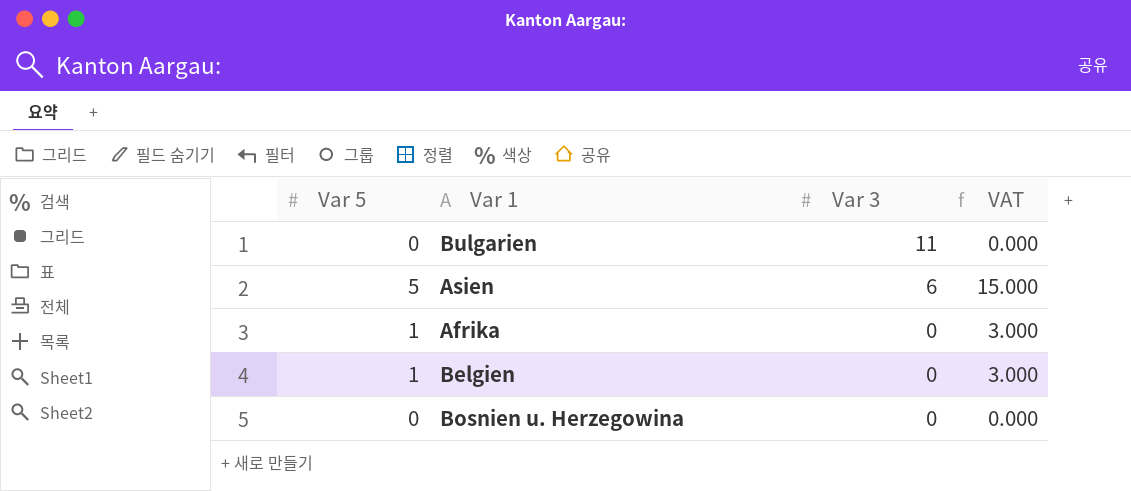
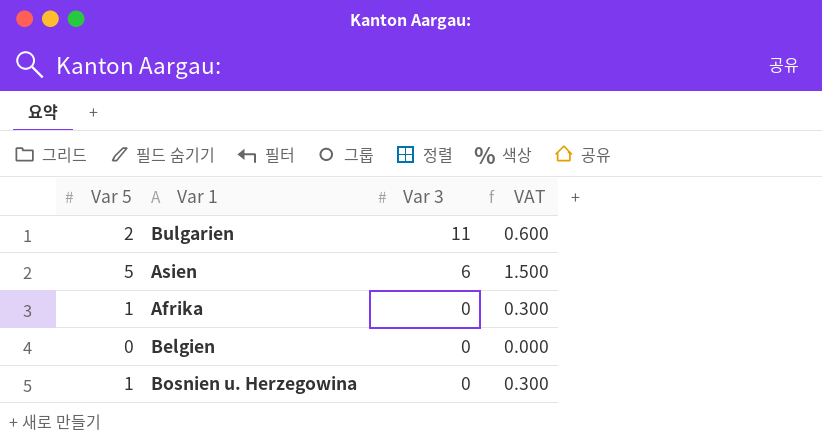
column VAT | formula: [Var 5] * 3 -> [Var 5] * 0.3
Bulgarien | Var 5: 0 -> 2
Belgien | Var 5: 1 -> 0
Bosnien u. Herzegowina | Var 5: 0 -> 1

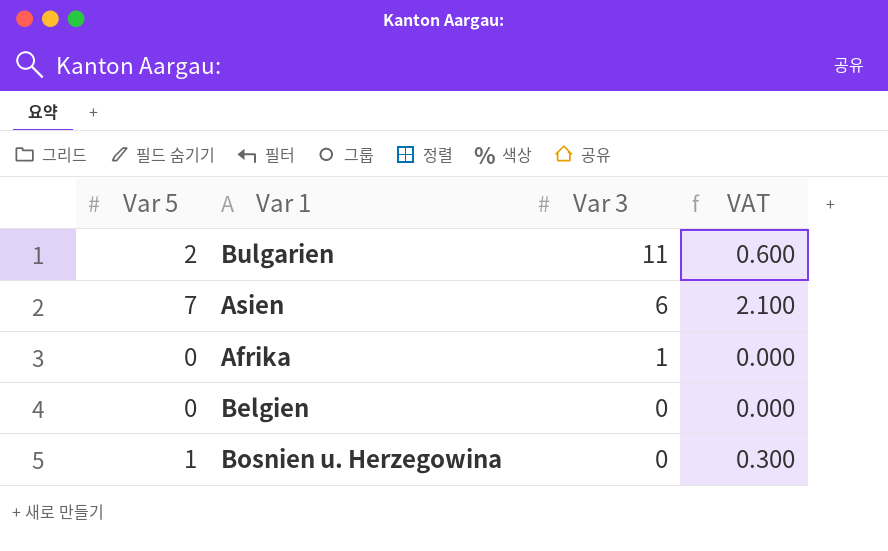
Asien | Var 5: 5 -> 7
Asien | VAT: 1.500 -> 2.100
Afrika | Var 5: 1 -> 0
Afrika | Var 3: 0 -> 1
Afrika | VAT: 0.300 -> 0.000

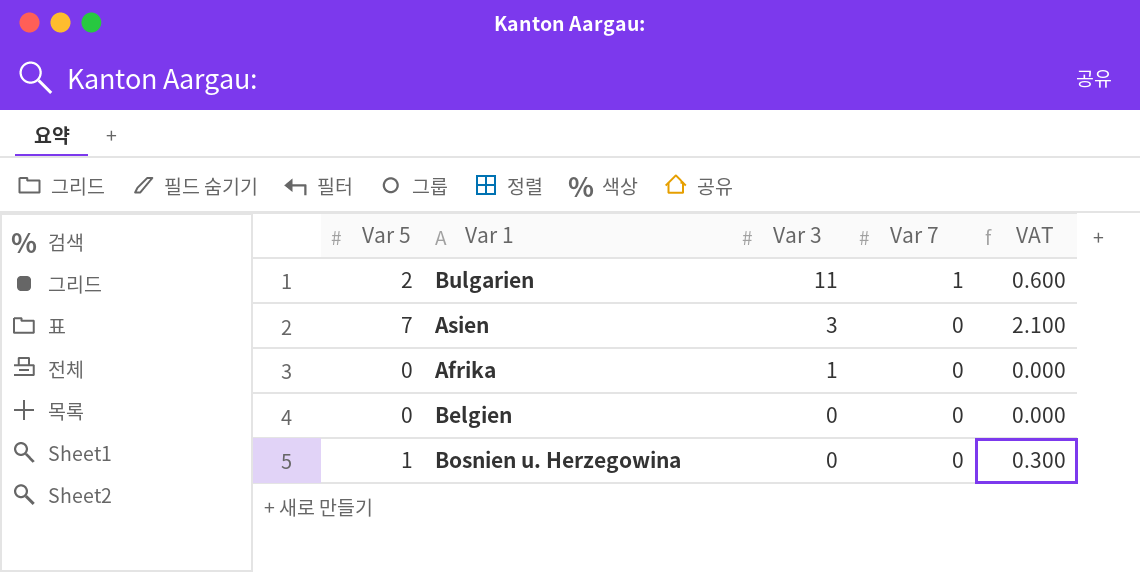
column Var 7 | position: none -> 4
Asien | Var 3: 6 -> 3

